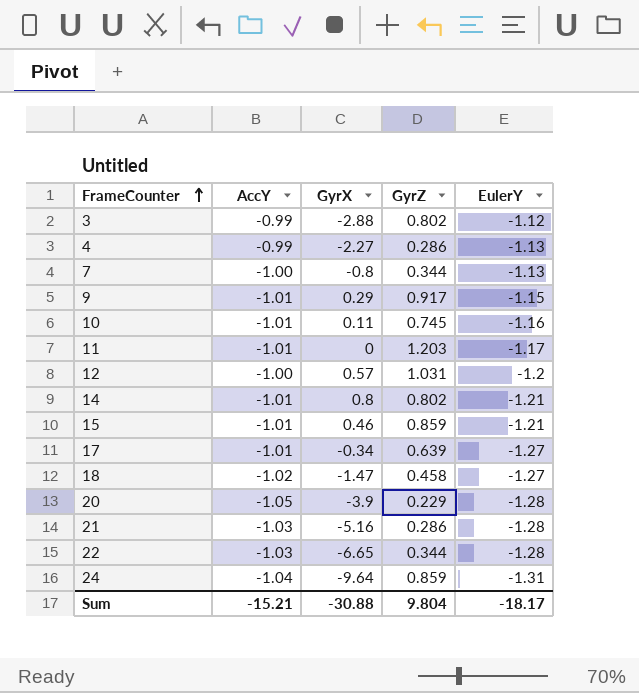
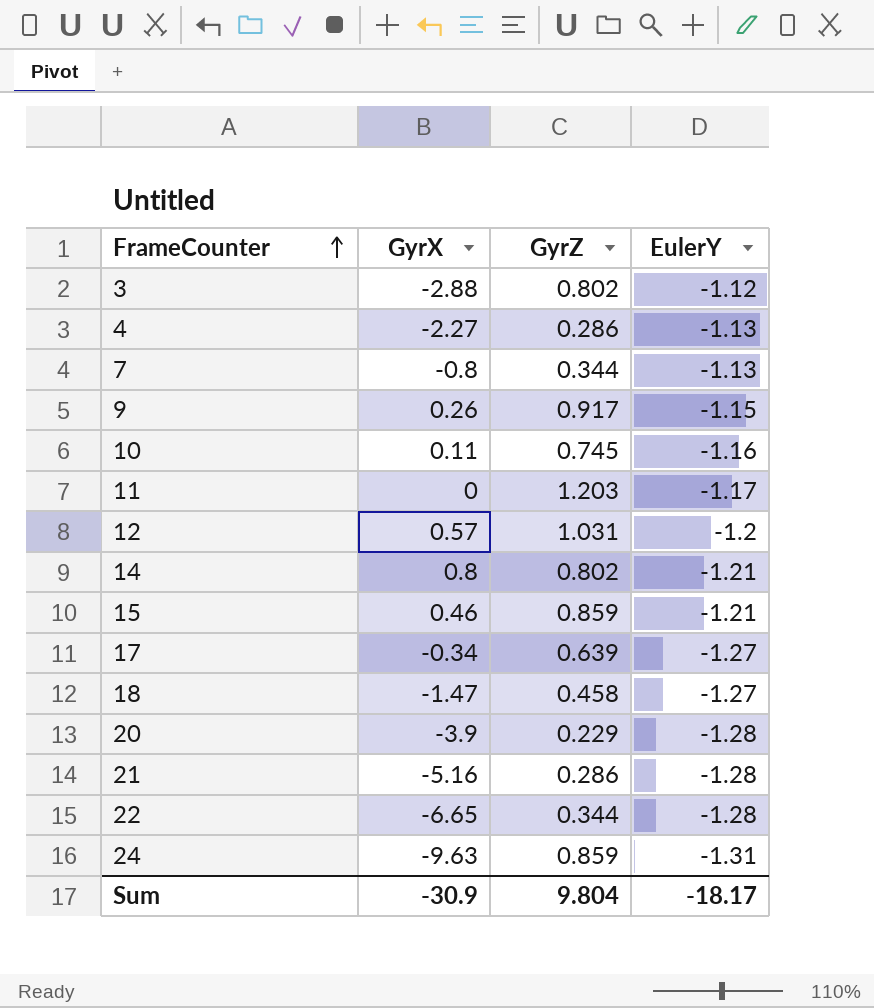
column AccY | position: 2 -> none
9 | GyrX: 0.29 -> 0.26
24 | GyrX: -9.64 -> -9.63
Sum | GyrX: -30.88 -> -30.9

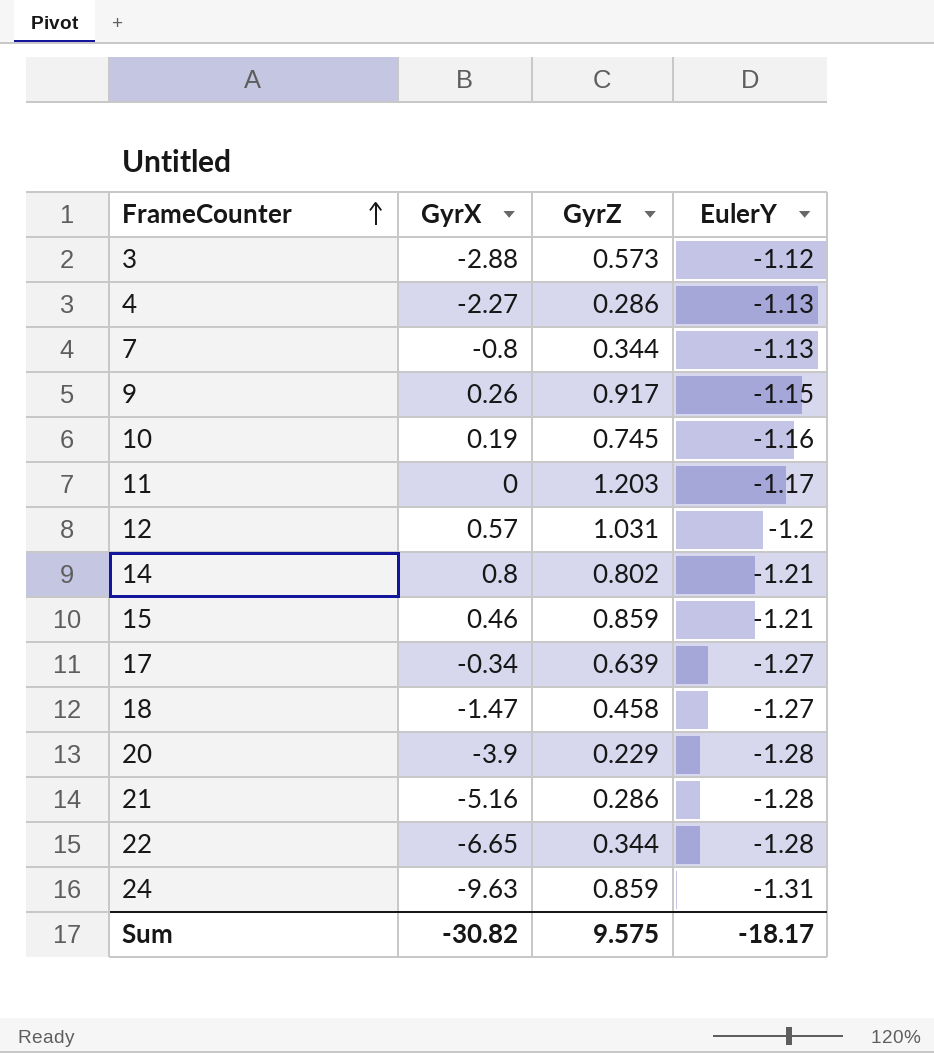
3 | GyrZ: 0.802 -> 0.573
10 | GyrX: 0.11 -> 0.19
Sum | GyrX: -30.9 -> -30.82
Sum | GyrZ: 9.804 -> 9.575

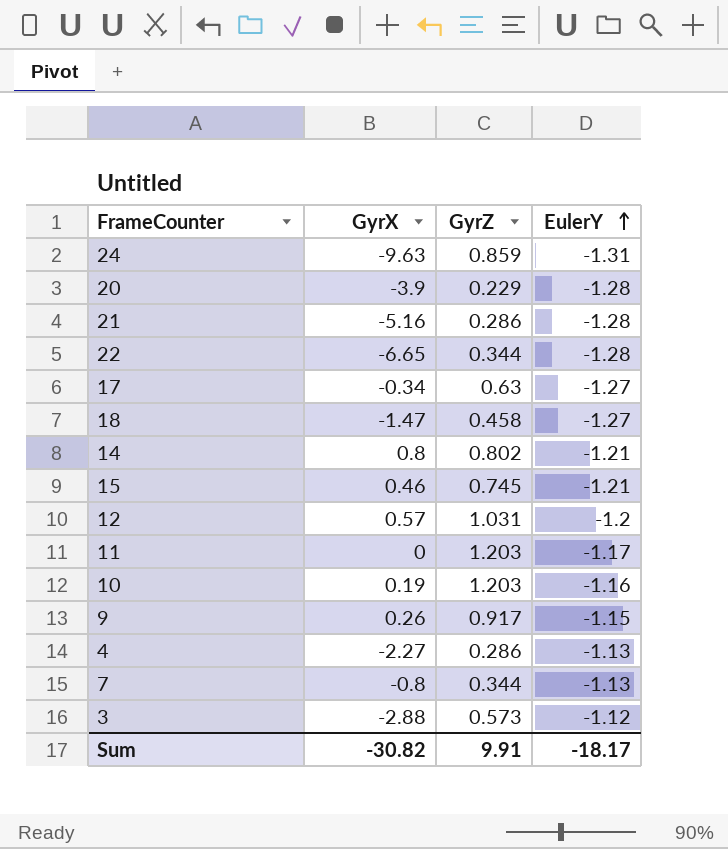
row order: FrameCounter ascending -> EulerY ascending
17 | GyrZ: 0.639 -> 0.63
15 | GyrZ: 0.859 -> 0.745
10 | GyrZ: 0.745 -> 1.203
Sum | GyrZ: 9.575 -> 9.91

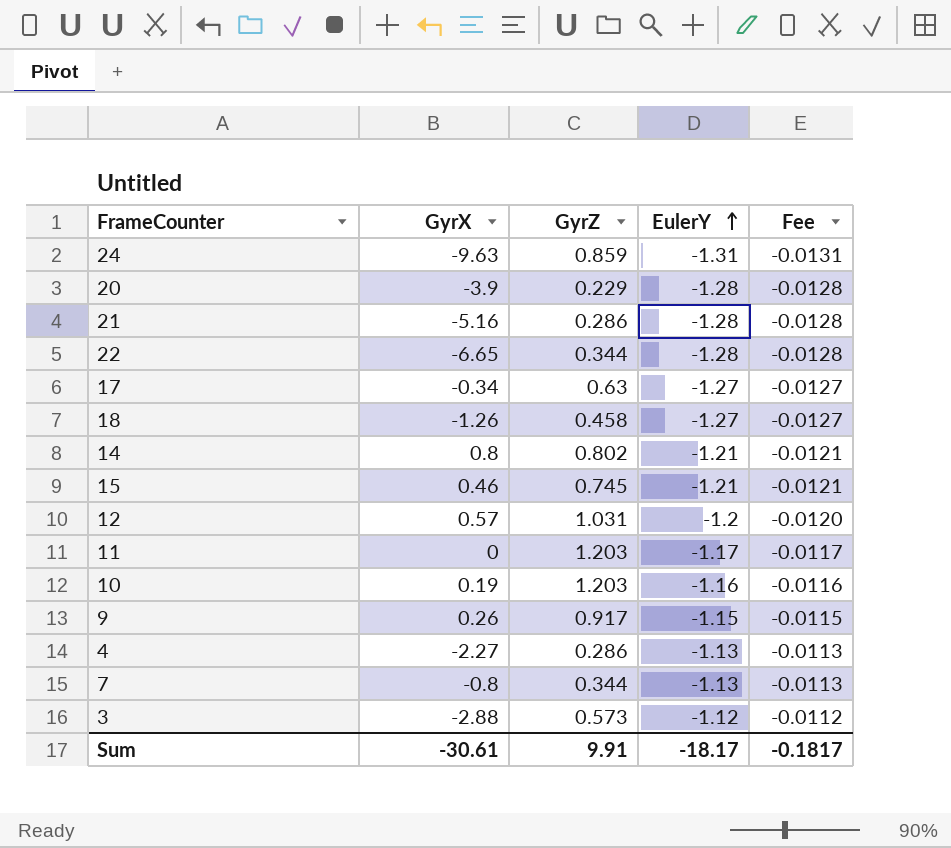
column Fee | formula: none -> [EulerY] * 0.01
18 | GyrX: -1.47 -> -1.26
Sum | GyrX: -30.82 -> -30.61

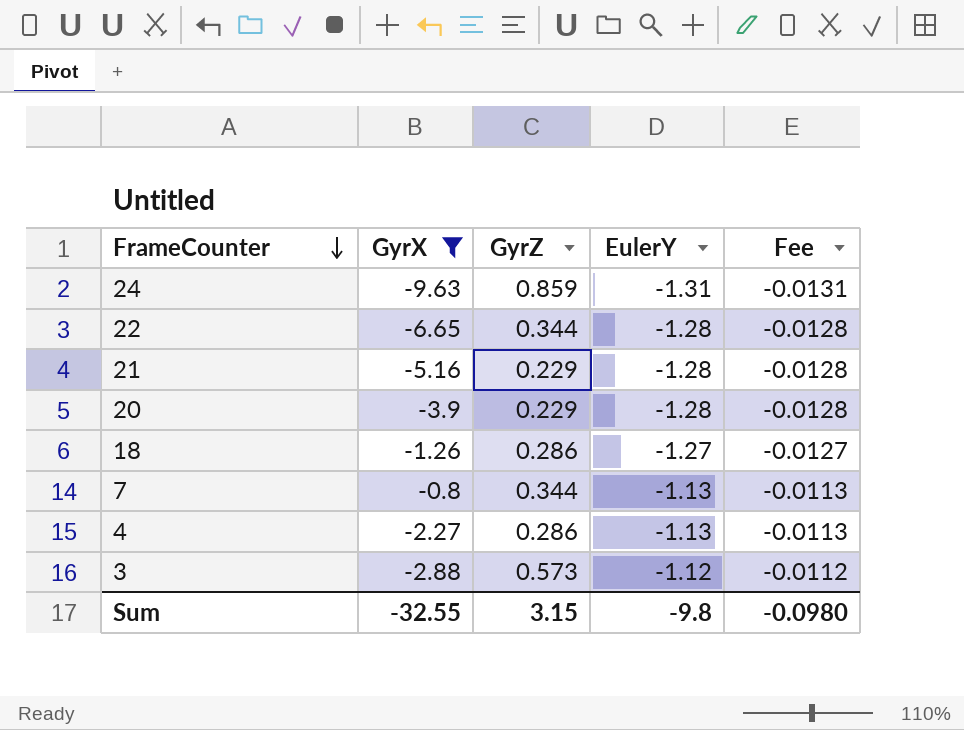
filter: none -> GyrX <= -0.8
row order: EulerY ascending -> FrameCounter descending
21 | GyrZ: 0.286 -> 0.229
18 | GyrZ: 0.458 -> 0.286
Sum | GyrX: -30.61 -> -32.55
Sum | GyrZ: 9.91 -> 3.15
Sum | EulerY: -18.17 -> -9.8
Sum | Fee: -0.1817 -> -0.0980

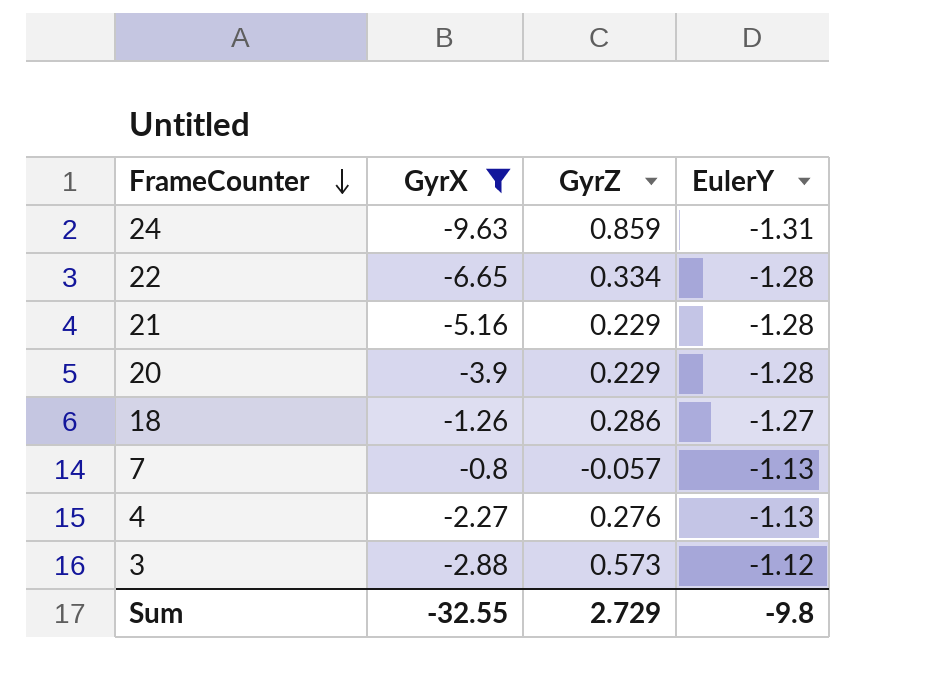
column Fee | formula: [EulerY] * 0.01 -> none
22 | GyrZ: 0.344 -> 0.334
7 | GyrZ: 0.344 -> -0.057
4 | GyrZ: 0.286 -> 0.276
Sum | GyrZ: 3.15 -> 2.729

